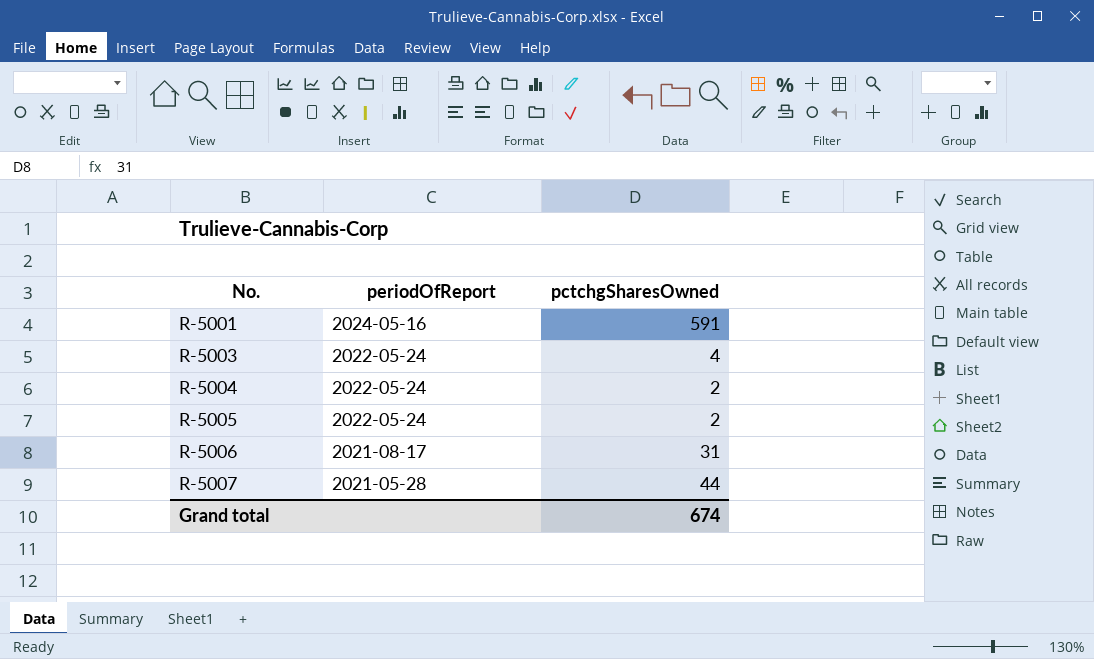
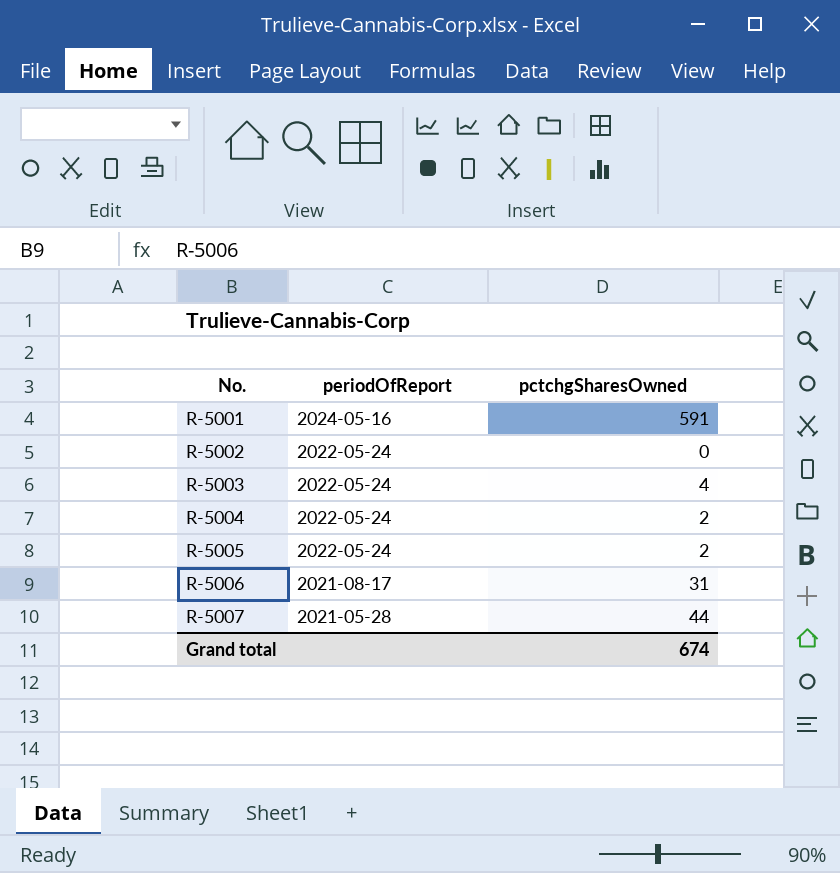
row R-5002: none -> 2022-05-24 | 0

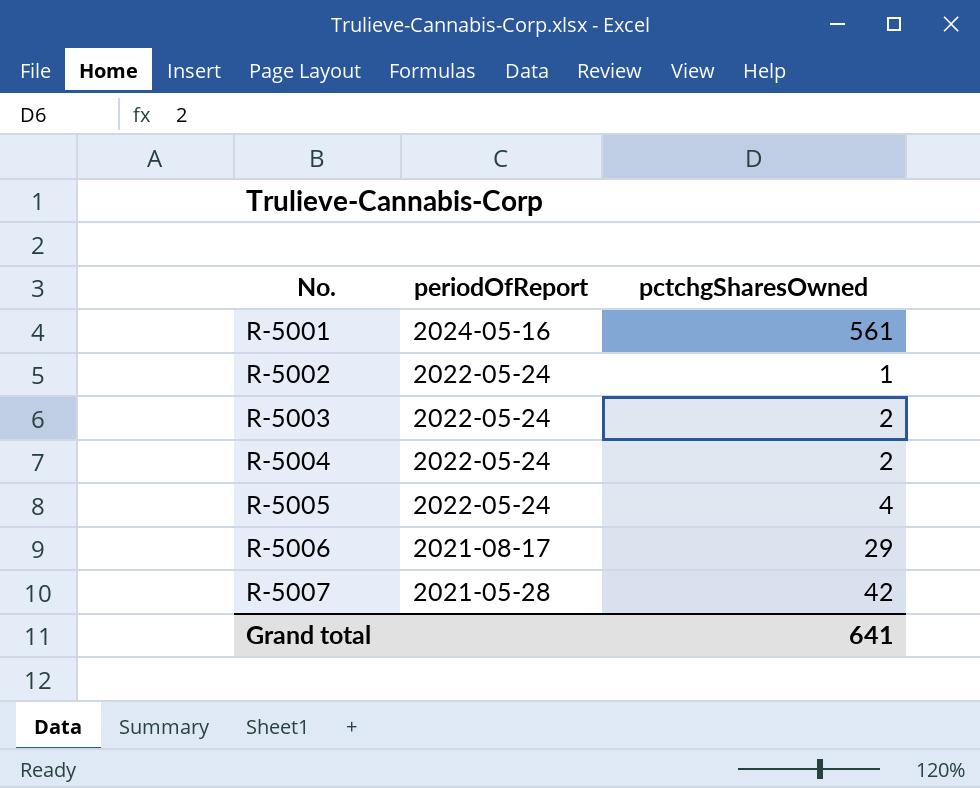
R-5001 | pctchgSharesOwned: 591 -> 561
R-5002 | pctchgSharesOwned: 0 -> 1
R-5003 | pctchgSharesOwned: 4 -> 2
R-5005 | pctchgSharesOwned: 2 -> 4
R-5006 | pctchgSharesOwned: 31 -> 29
R-5007 | pctchgSharesOwned: 44 -> 42
Grand total | pctchgSharesOwned: 674 -> 641

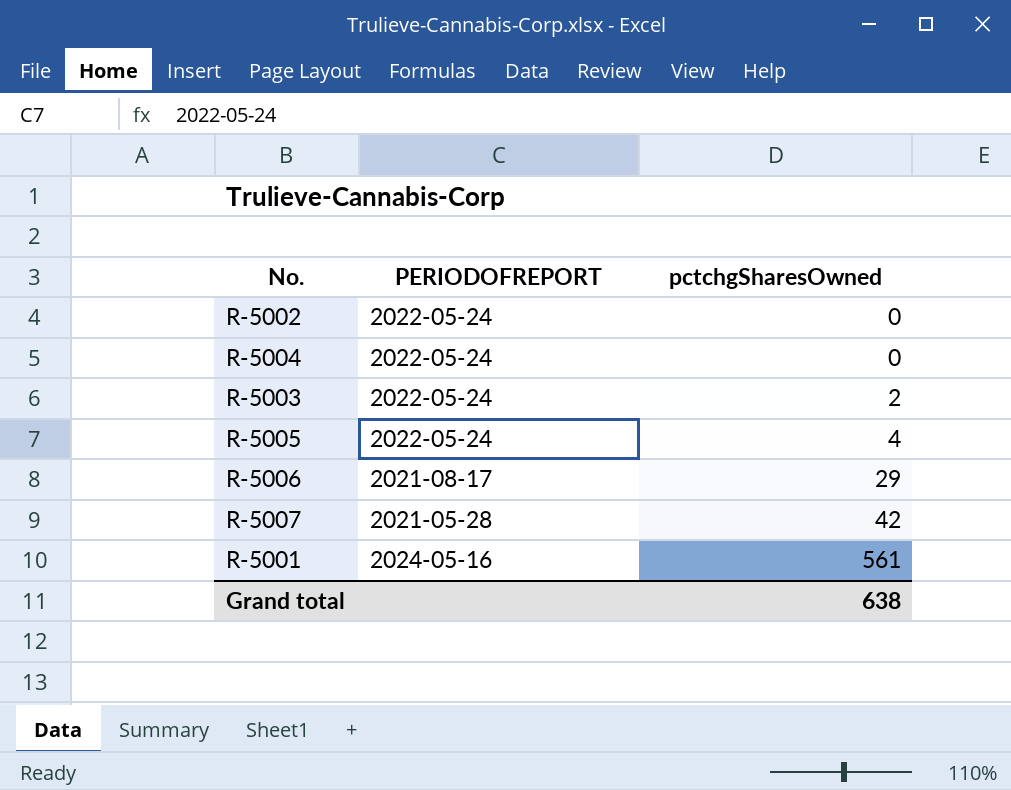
row order: No. ascending -> pctchgSharesOwned ascending
column name: periodOfReport -> PERIODOFREPORT
R-5002 | pctchgSharesOwned: 1 -> 0
R-5004 | pctchgSharesOwned: 2 -> 0
Grand total | pctchgSharesOwned: 641 -> 638

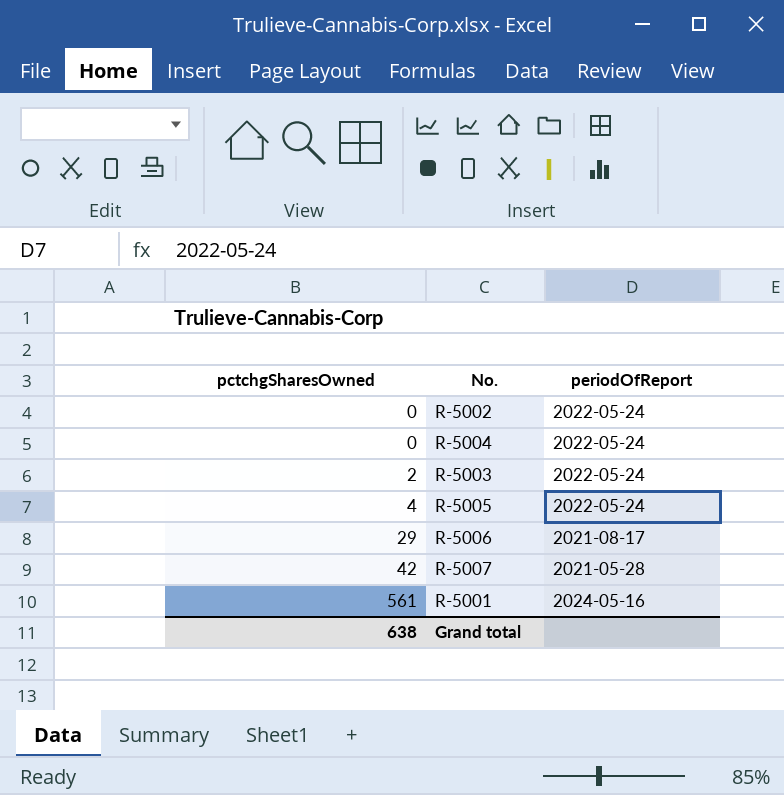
column pctchgSharesOwned | position: 3 -> 1
column name: PERIODOFREPORT -> periodOfReport

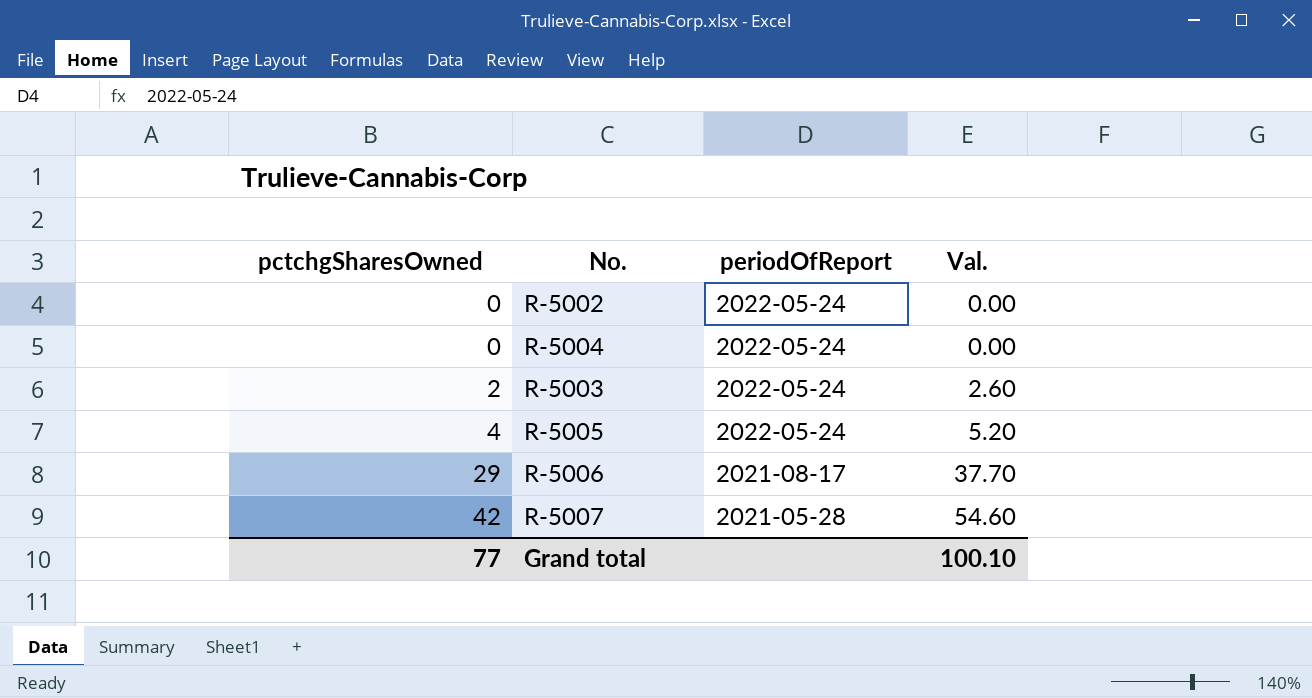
column Val. | formula: none -> [pctchgSharesOwned] * 1.3
row R-5001: 561 | 2024-05-16 -> none
Grand total | pctchgSharesOwned: 638 -> 77

